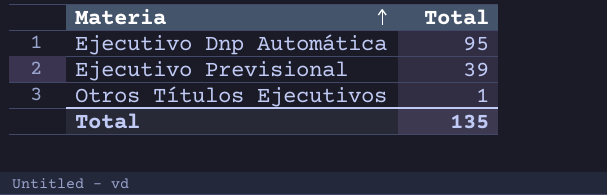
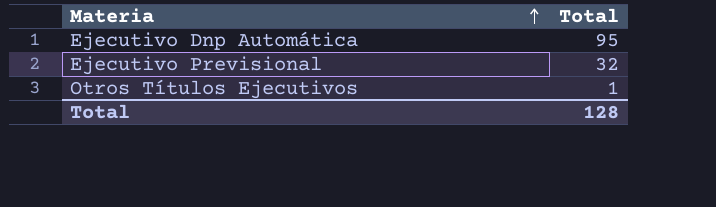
Ejecutivo Previsional | Total: 39 -> 32
Total | Total: 135 -> 128

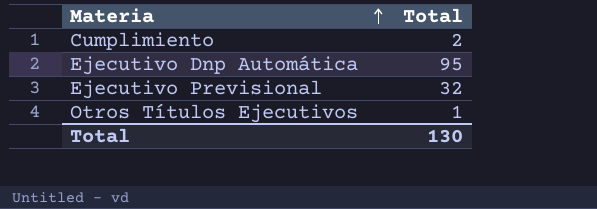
row Cumplimiento: none -> 2
Total | Total: 128 -> 130

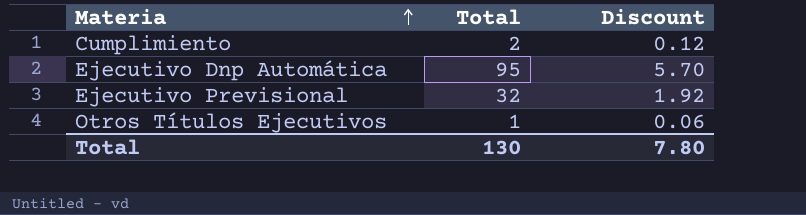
column Discount | formula: none -> [Total] * 0.06

